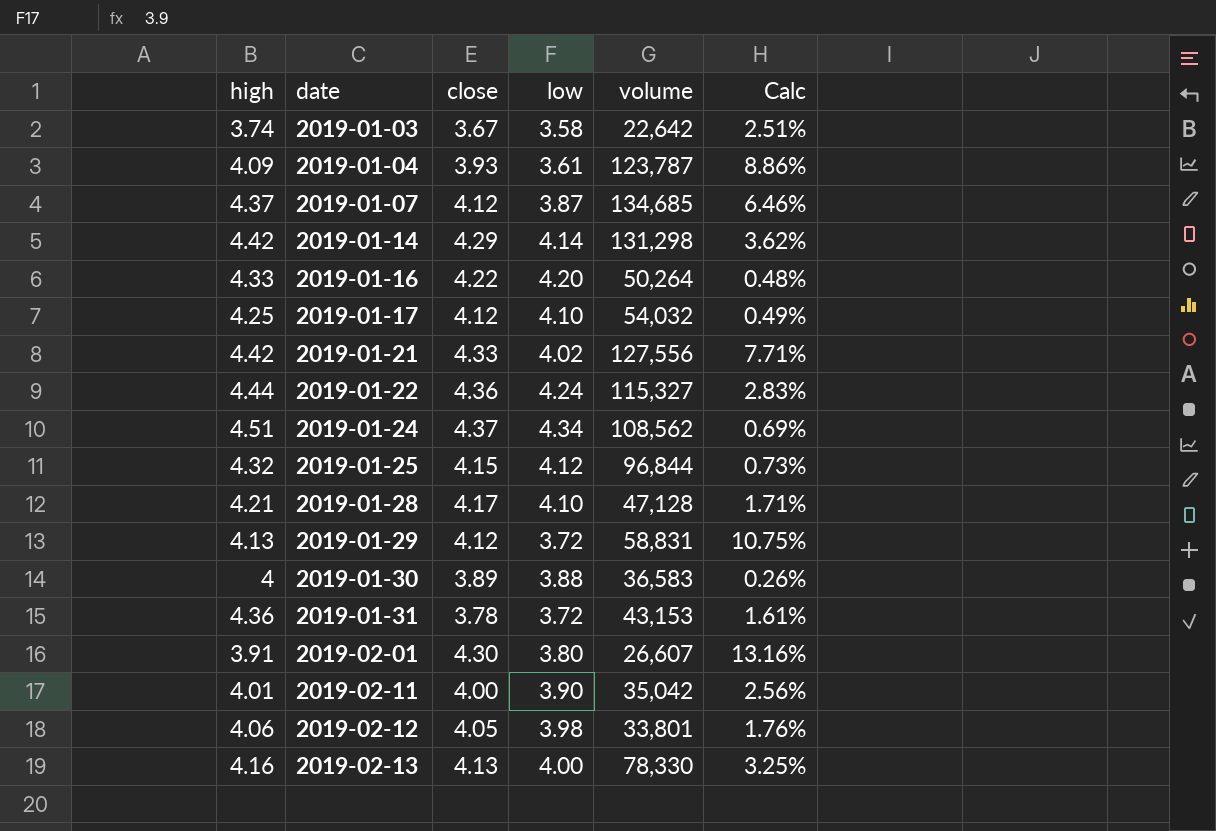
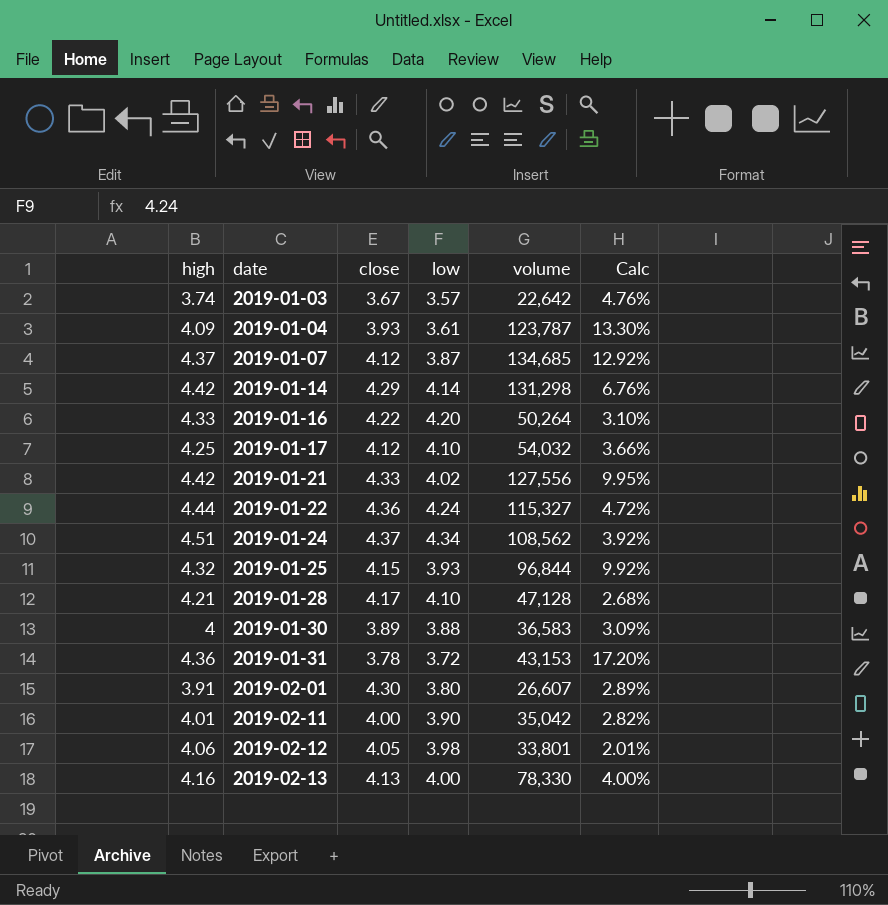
column Calc | formula: ([close] - [low]) / [low] -> ([high] - [low]) / [low]
row 2019-01-29: 4.13 | 4.12 | 3.72 | 58,831 | 10.75% -> none
2019-01-03 | low: 3.58 -> 3.57
2019-01-25 | low: 4.12 -> 3.93

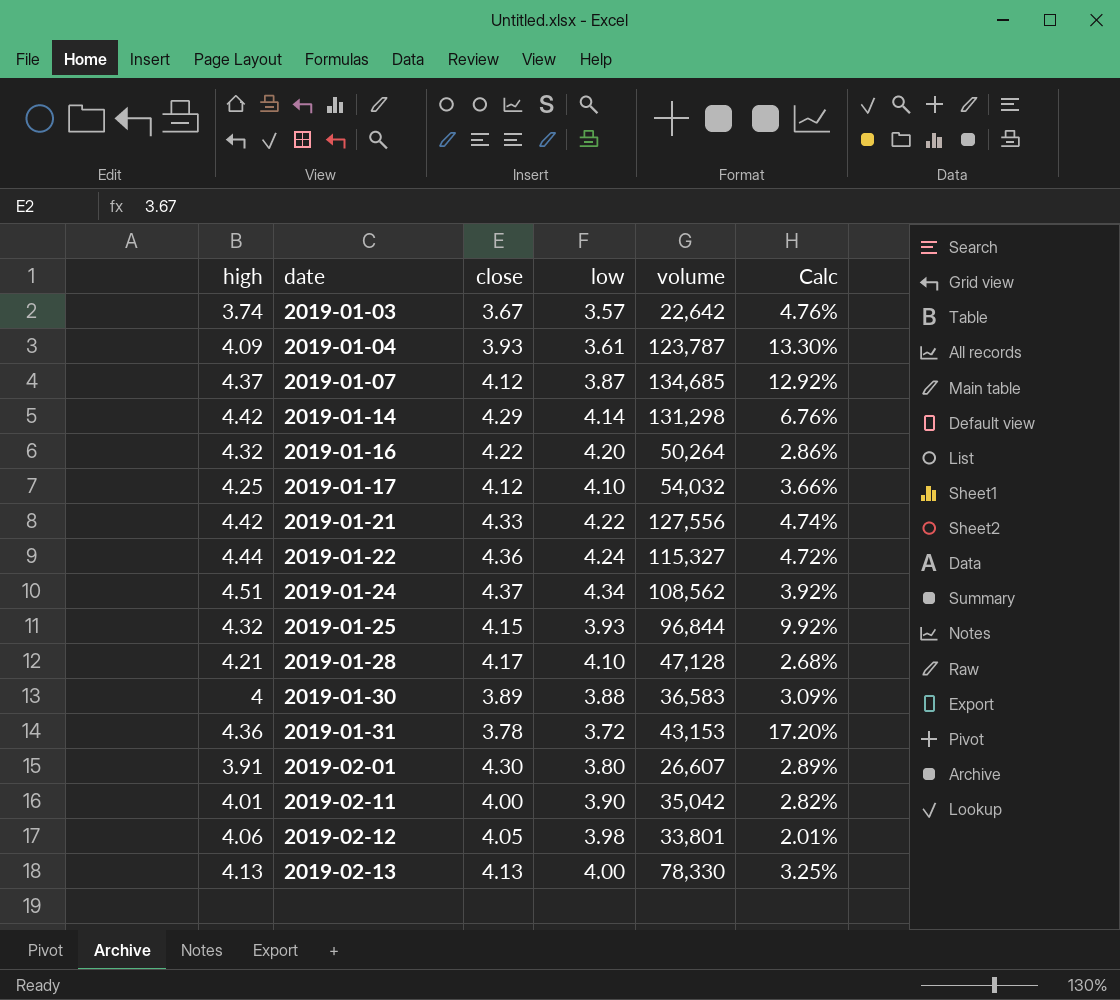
2019-01-16 | high: 4.33 -> 4.32
2019-01-16 | Calc: 3.10% -> 2.86%
2019-01-21 | low: 4.02 -> 4.22
2019-01-21 | Calc: 9.95% -> 4.74%
2019-02-13 | high: 4.16 -> 4.13
2019-02-13 | Calc: 4.00% -> 3.25%

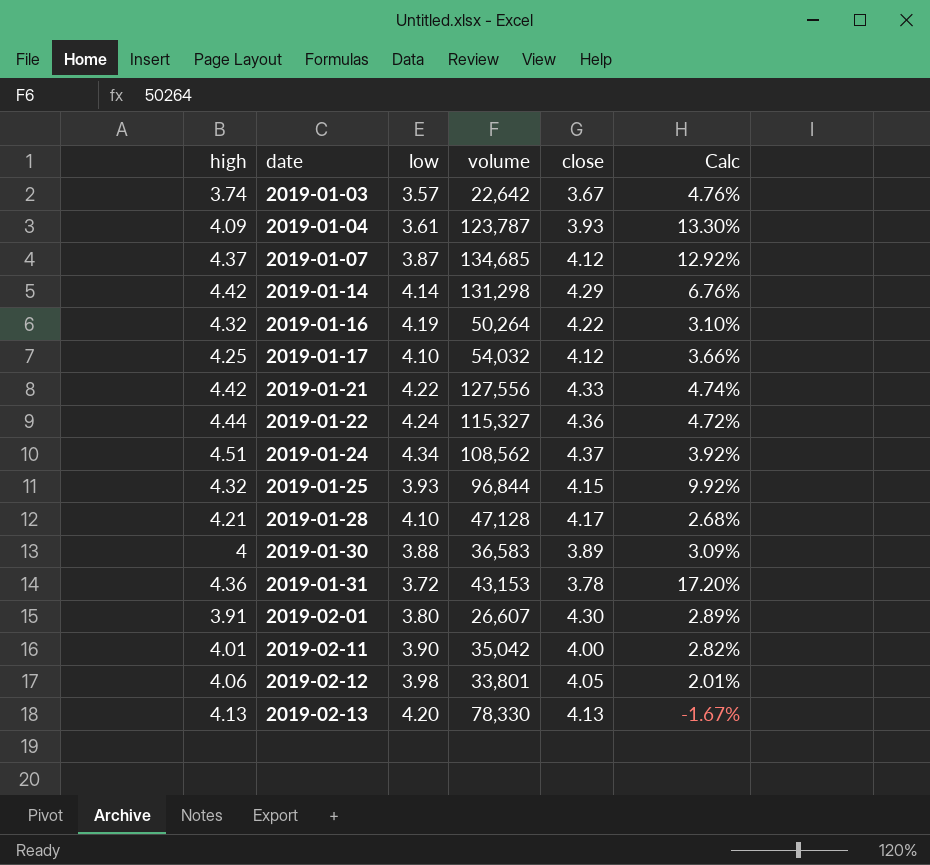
column close | position: 3 -> 5
2019-01-16 | low: 4.20 -> 4.19
2019-01-16 | Calc: 2.86% -> 3.10%
2019-02-13 | low: 4.00 -> 4.20
2019-02-13 | Calc: 3.25% -> -1.67%

